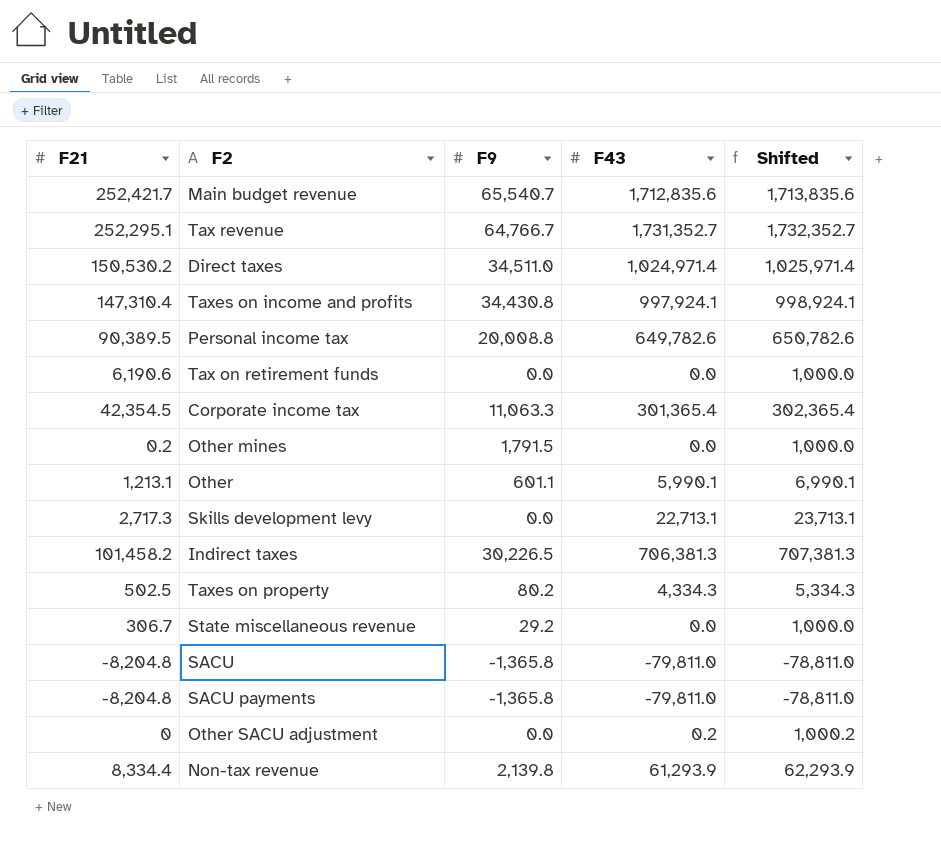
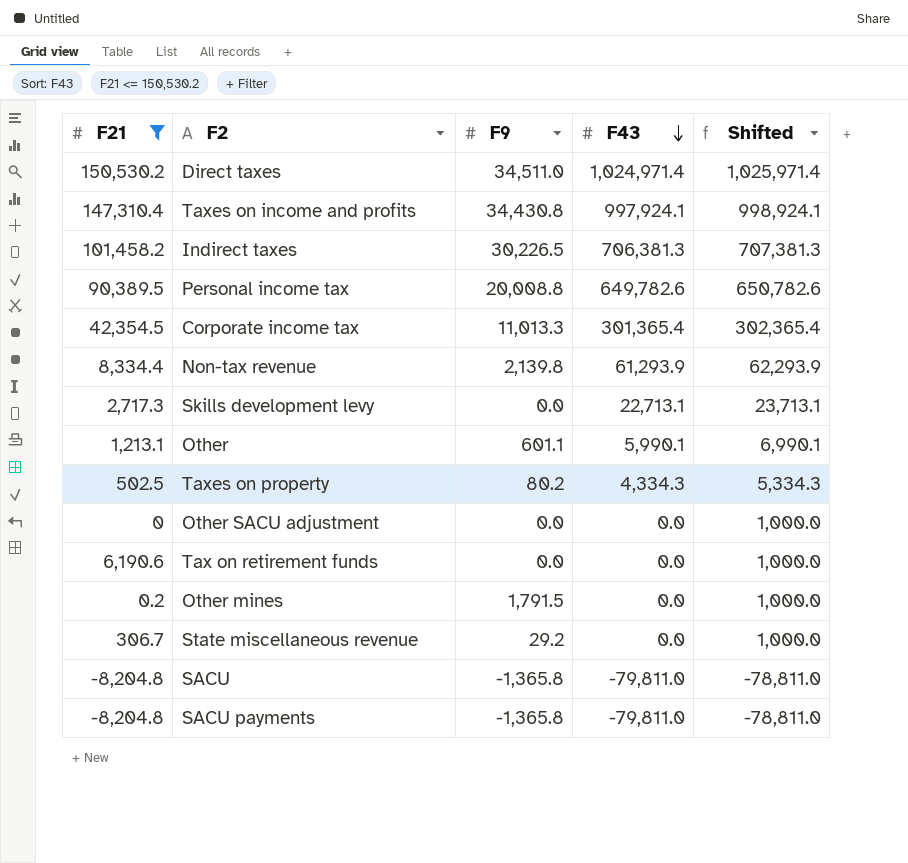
filter: none -> F21 <= 150,530.2
row order: none -> F43 descending
Corporate income tax | F9: 11,063.3 -> 11,013.3
Other SACU adjustment | F43: 0.2 -> 0.0
Other SACU adjustment | Shifted: 1,000.2 -> 1,000.0

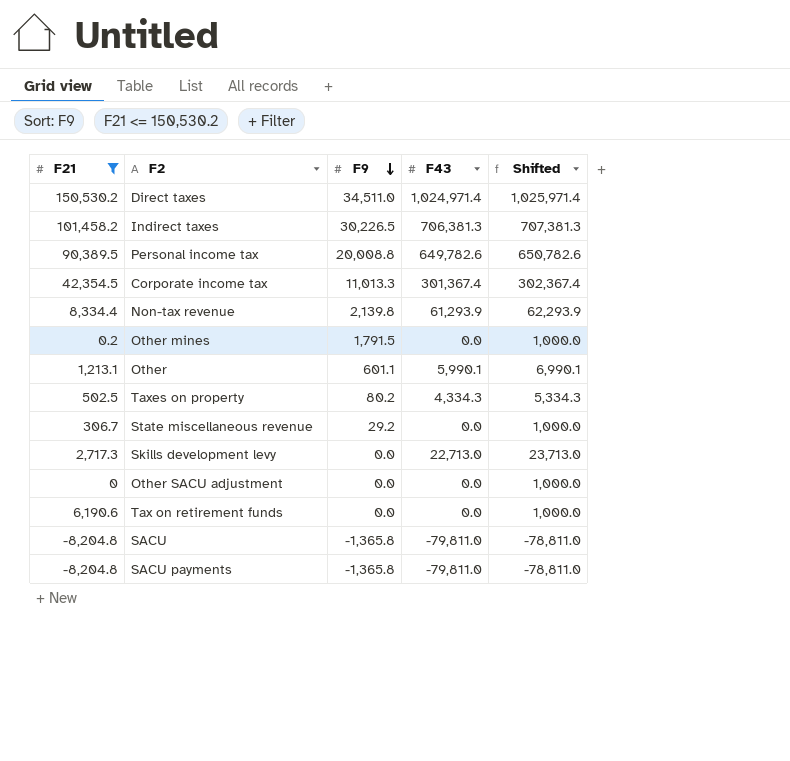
row order: F43 descending -> F9 descending
row Taxes on income and profits: 147,310.4 | 34,430.8 | 997,924.1 | 998,924.1 -> none
Corporate income tax | F43: 301,365.4 -> 301,367.4
Corporate income tax | Shifted: 302,365.4 -> 302,367.4
Skills development levy | F43: 22,713.1 -> 22,713.0
Skills development levy | Shifted: 23,713.1 -> 23,713.0

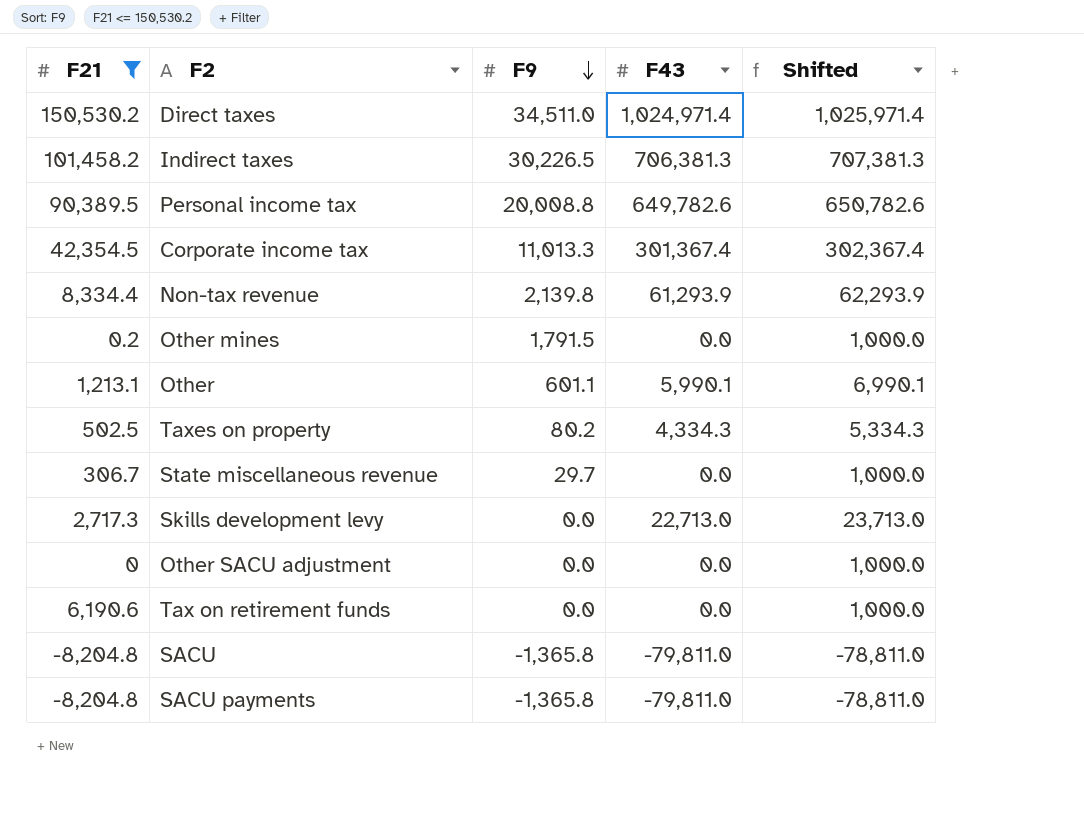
State miscellaneous revenue | F9: 29.2 -> 29.7

